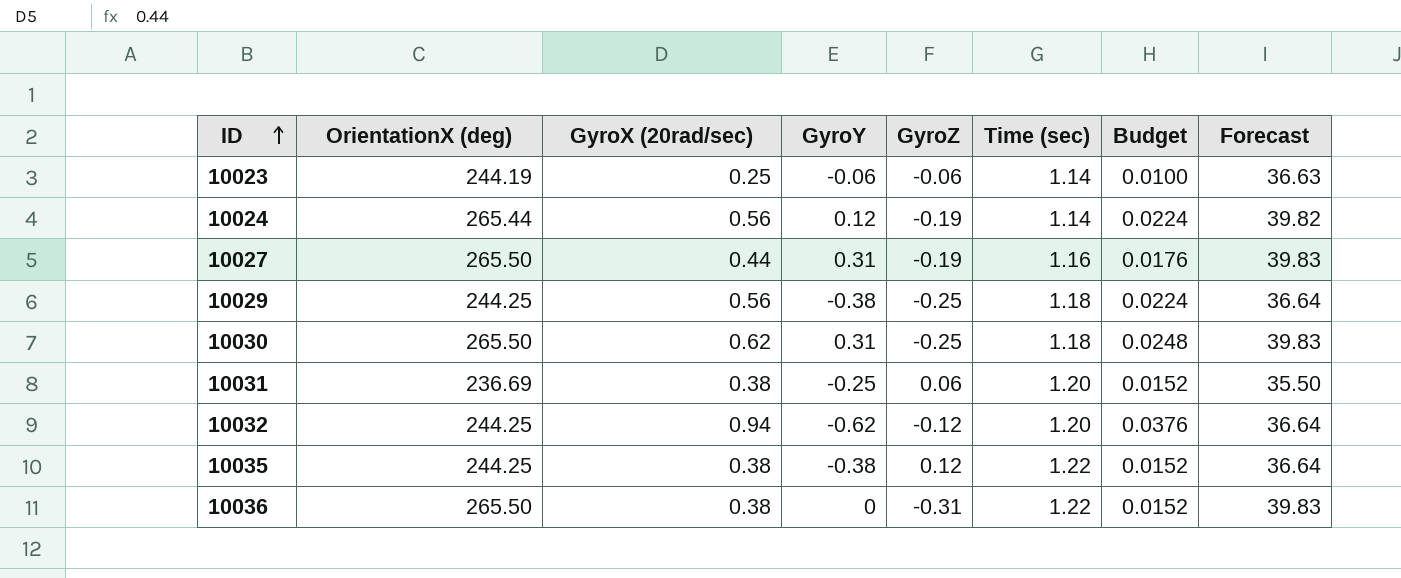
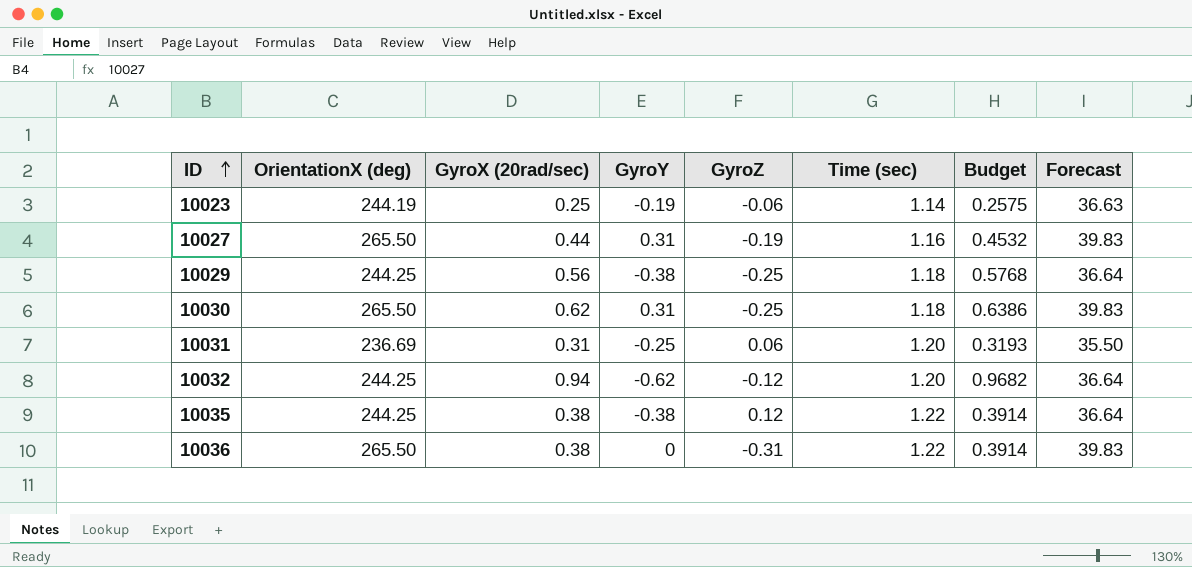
column Budget | formula: [GyroX (20rad/sec)] * 0.04 -> [GyroX (20rad/sec)] * 1.03
row 10024: 265.44 | 0.56 | 0.12 | -0.19 | 1.14 | 0.0224 | 39.82 -> none
10023 | GyroY: -0.06 -> -0.19
10031 | GyroX (20rad/sec): 0.38 -> 0.31

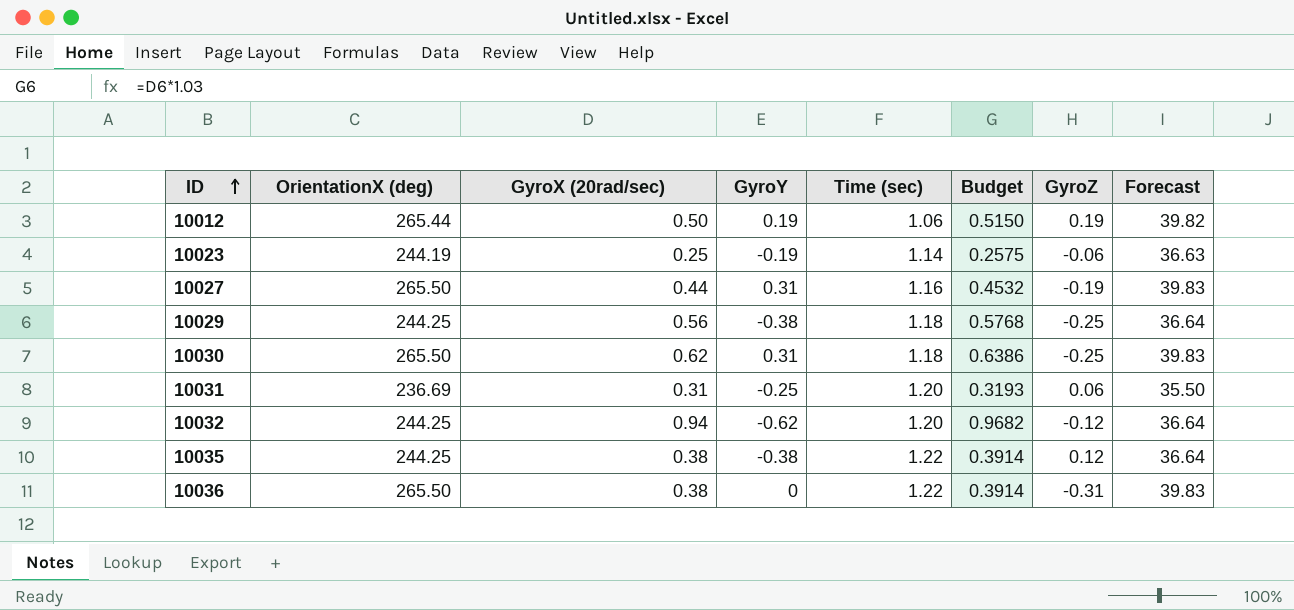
column GyroZ | position: 5 -> 7
row 10012: none -> 265.44 | 0.50 | 0.19 | 1.06 | 0.5150 | 0.19 | 39.82

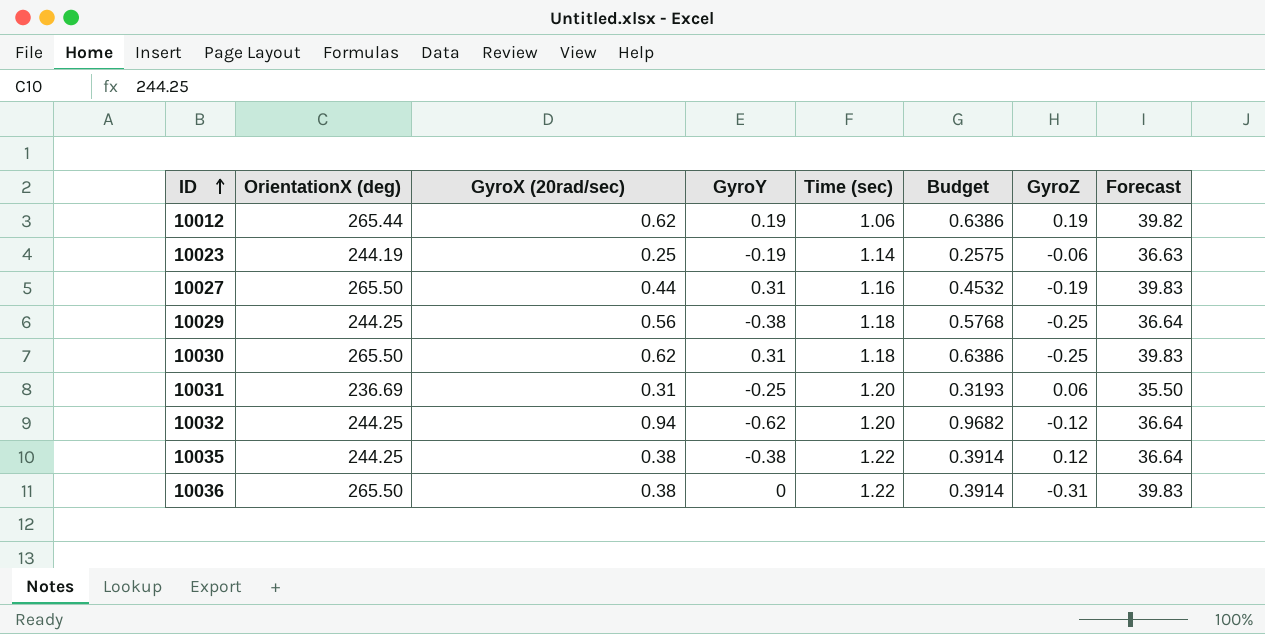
10012 | GyroX (20rad/sec): 0.50 -> 0.62
10012 | Budget: 0.5150 -> 0.6386

